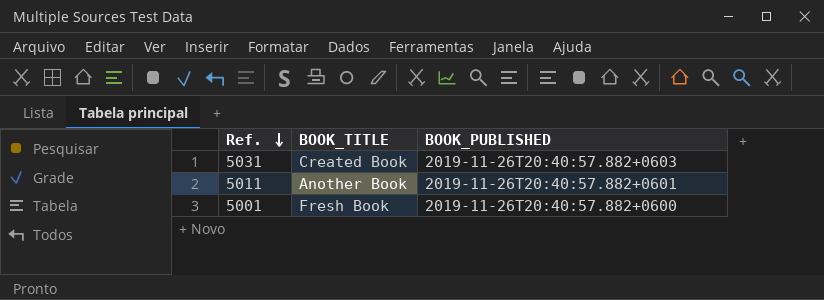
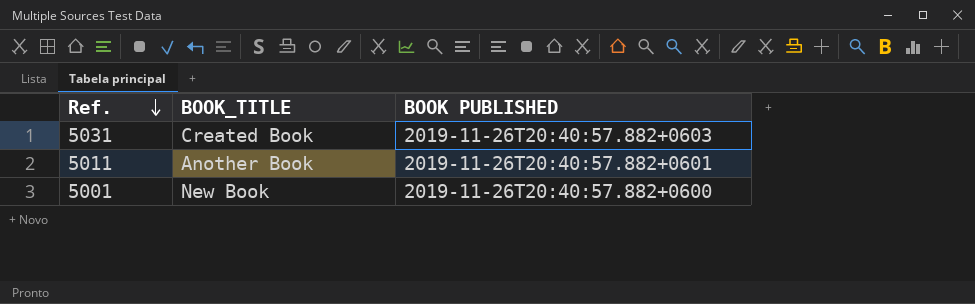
column name: BOOK_PUBLISHED -> BOOK PUBLISHED
5001 | BOOK_TITLE: Fresh Book -> New Book

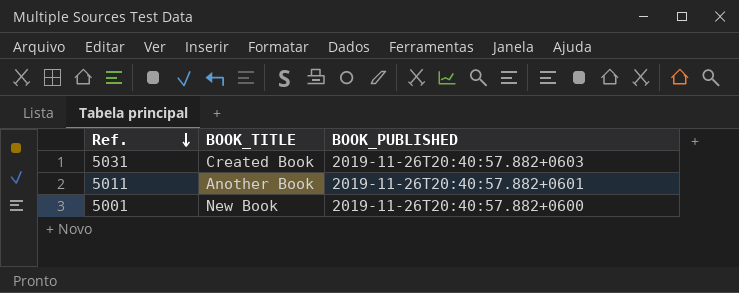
column name: BOOK PUBLISHED -> BOOK_PUBLISHED

